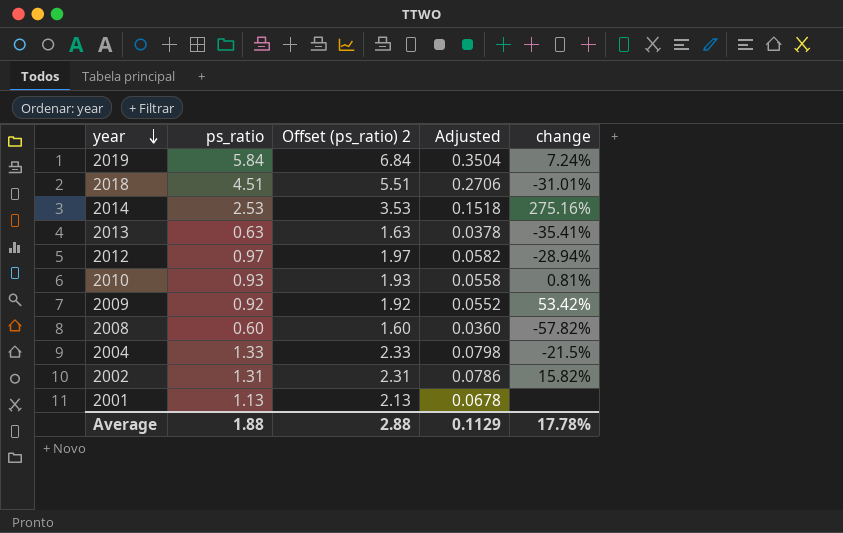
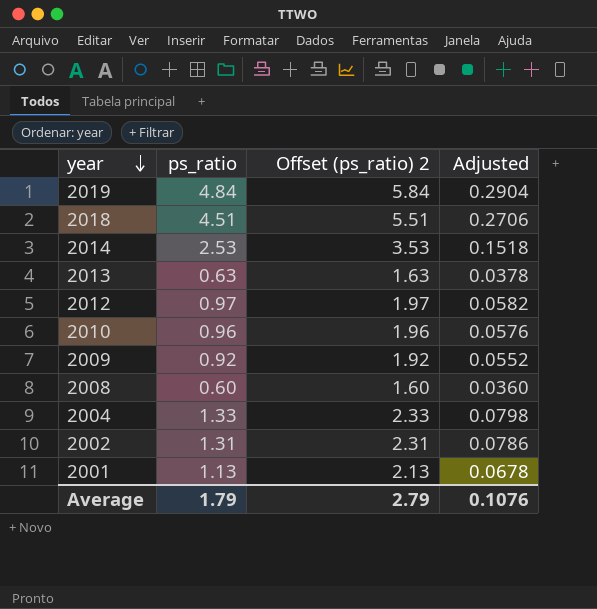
column change | position: 5 -> none
2019 | ps_ratio: 5.84 -> 4.84
2019 | Offset (ps_ratio) 2: 6.84 -> 5.84
2019 | Adjusted: 0.3504 -> 0.2904
2010 | ps_ratio: 0.93 -> 0.96
2010 | Offset (ps_ratio) 2: 1.93 -> 1.96
2010 | Adjusted: 0.0558 -> 0.0576
Average | ps_ratio: 1.88 -> 1.79
Average | Offset (ps_ratio) 2: 2.88 -> 2.79
Average | Adjusted: 0.1129 -> 0.1076

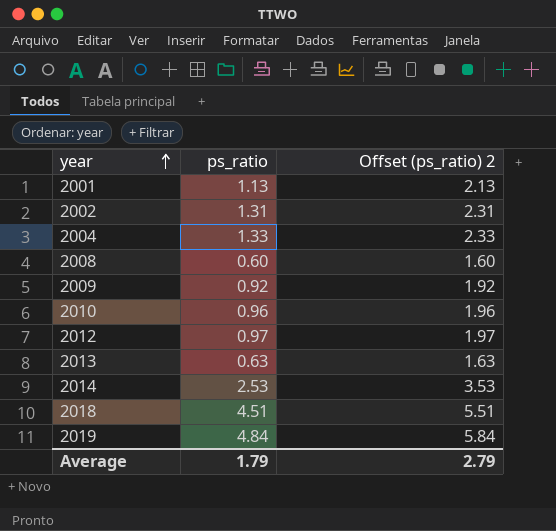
row order: year descending -> year ascending
column Adjusted | formula: [ps_ratio] * 0.06 -> none

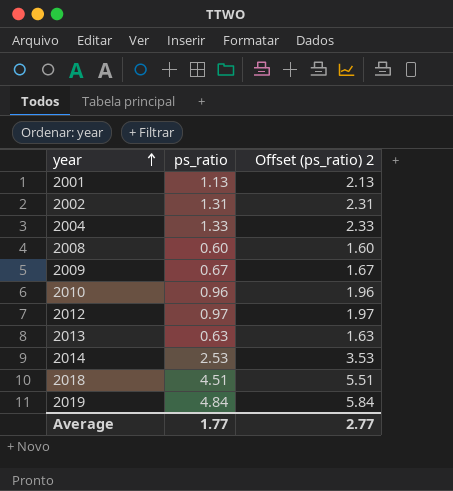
2009 | ps_ratio: 0.92 -> 0.67
2009 | Offset (ps_ratio) 2: 1.92 -> 1.67
Average | ps_ratio: 1.79 -> 1.77
Average | Offset (ps_ratio) 2: 2.79 -> 2.77

